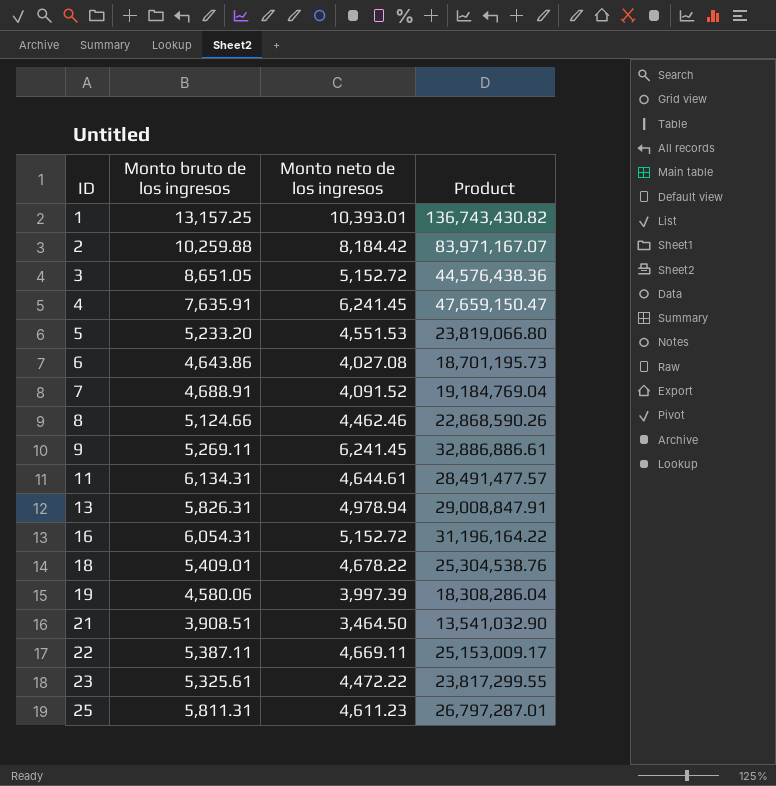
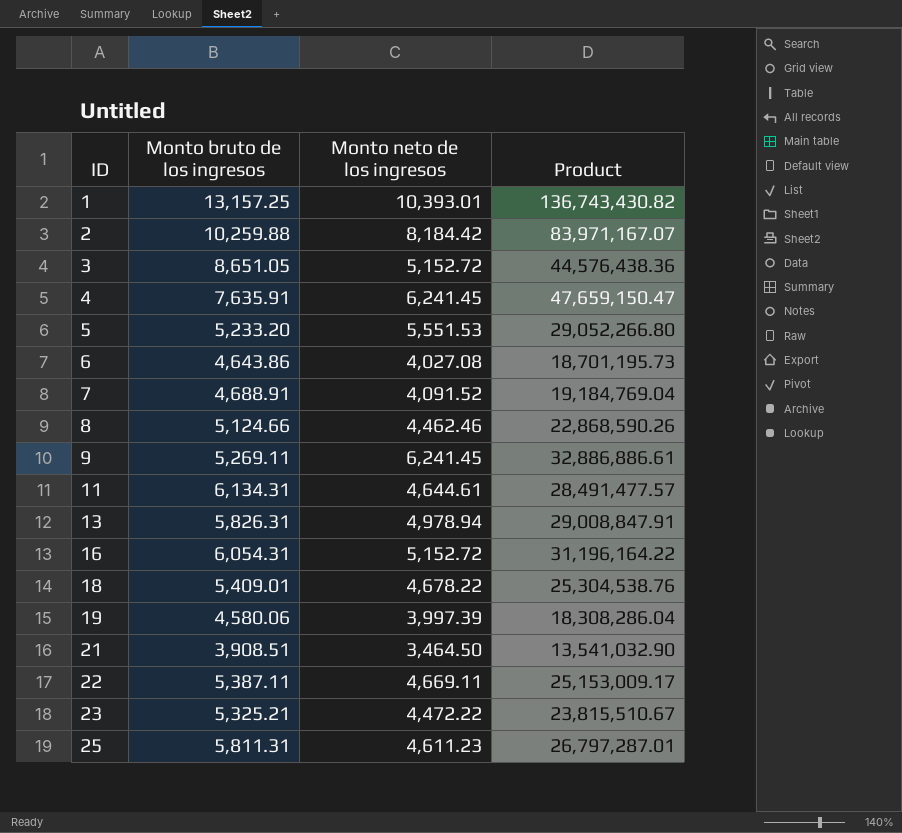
5 | Monto neto de los ingresos: 4,551.53 -> 5,551.53
5 | Product: 23,819,066.80 -> 29,052,266.80
23 | Monto bruto de los ingresos: 5,325.61 -> 5,325.21
23 | Product: 23,817,299.55 -> 23,815,510.67

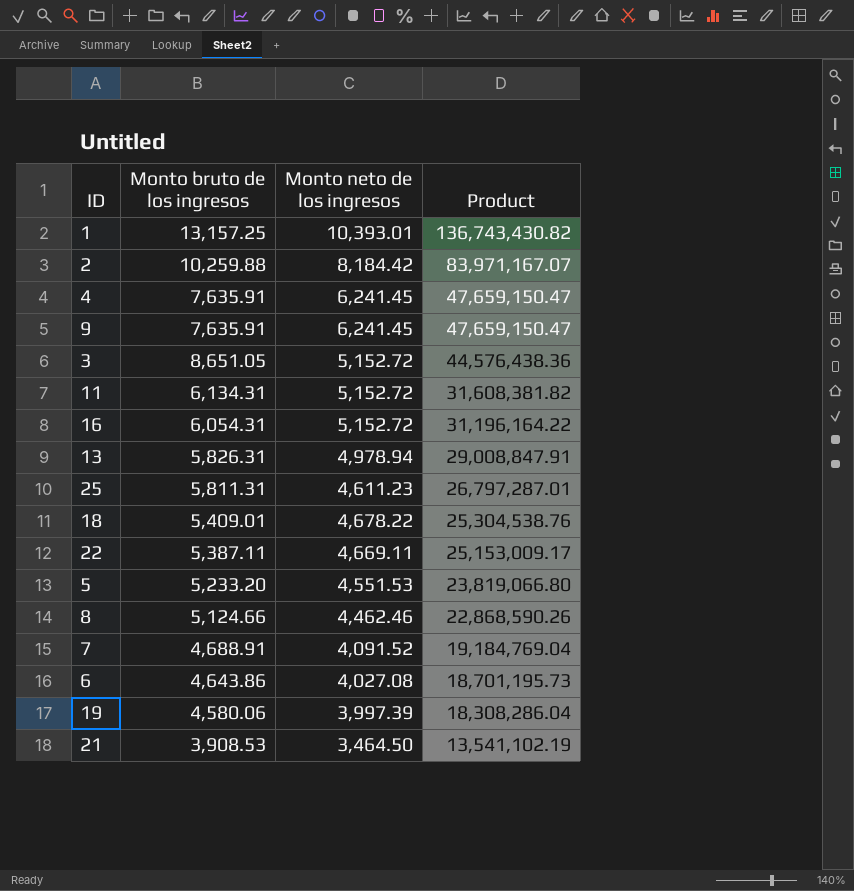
row order: ID ascending -> Product descending
row 23: 5,325.21 | 4,472.22 | 23,815,510.67 -> none
9 | Monto bruto de los ingresos: 5,269.11 -> 7,635.91
9 | Product: 32,886,886.61 -> 47,659,150.47
11 | Monto neto de los ingresos: 4,644.61 -> 5,152.72
11 | Product: 28,491,477.57 -> 31,608,381.82
5 | Monto neto de los ingresos: 5,551.53 -> 4,551.53
5 | Product: 29,052,266.80 -> 23,819,066.80
21 | Monto bruto de los ingresos: 3,908.51 -> 3,908.53
21 | Product: 13,541,032.90 -> 13,541,102.19

